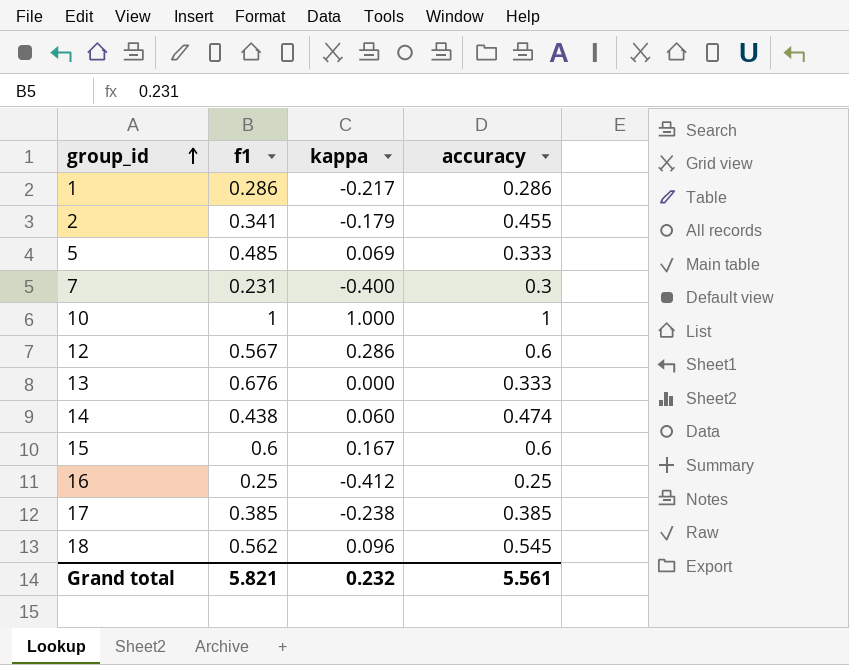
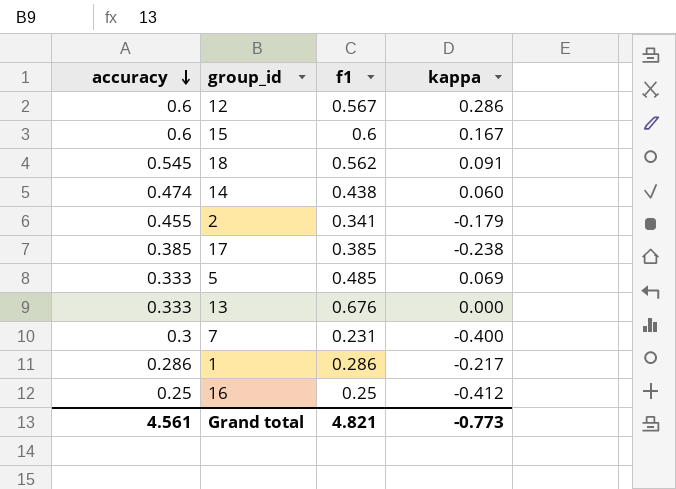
row order: group_id ascending -> accuracy descending
column accuracy | position: 4 -> 1
row 10: 1 | 1.000 | 1 -> none
18 | kappa: 0.096 -> 0.091
Grand total | accuracy: 5.561 -> 4.561
Grand total | f1: 5.821 -> 4.821
Grand total | kappa: 0.232 -> -0.773

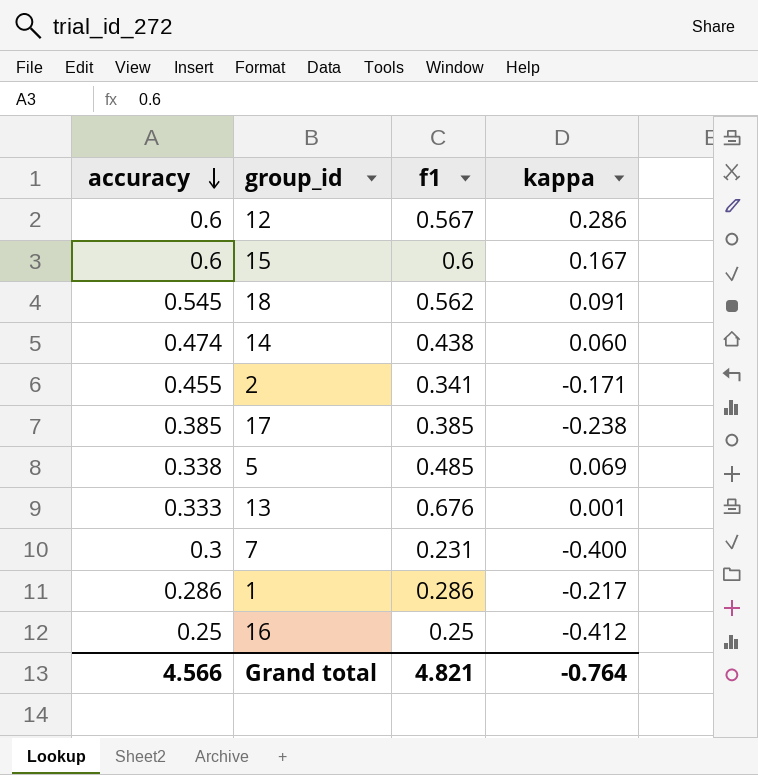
2 | kappa: -0.179 -> -0.171
5 | accuracy: 0.333 -> 0.338
13 | kappa: 0.000 -> 0.001
Grand total | accuracy: 4.561 -> 4.566
Grand total | kappa: -0.773 -> -0.764

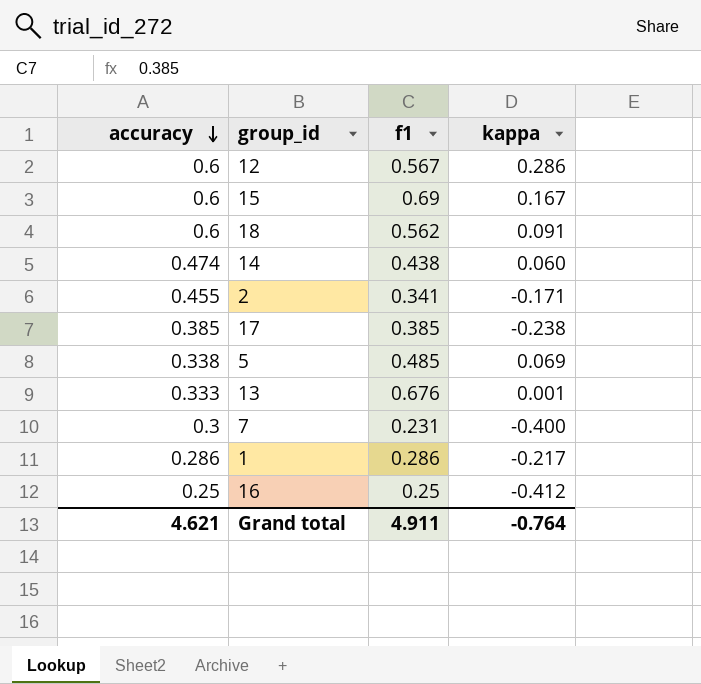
15 | f1: 0.6 -> 0.69
18 | accuracy: 0.545 -> 0.6
Grand total | accuracy: 4.566 -> 4.621
Grand total | f1: 4.821 -> 4.911

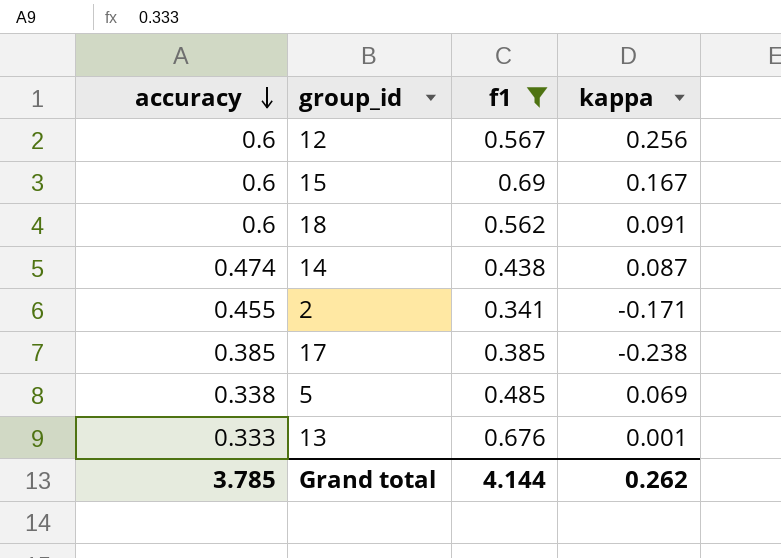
filter: none -> f1 >= 0.341
12 | kappa: 0.286 -> 0.256
14 | kappa: 0.060 -> 0.087
Grand total | accuracy: 4.621 -> 3.785
Grand total | f1: 4.911 -> 4.144
Grand total | kappa: -0.764 -> 0.262

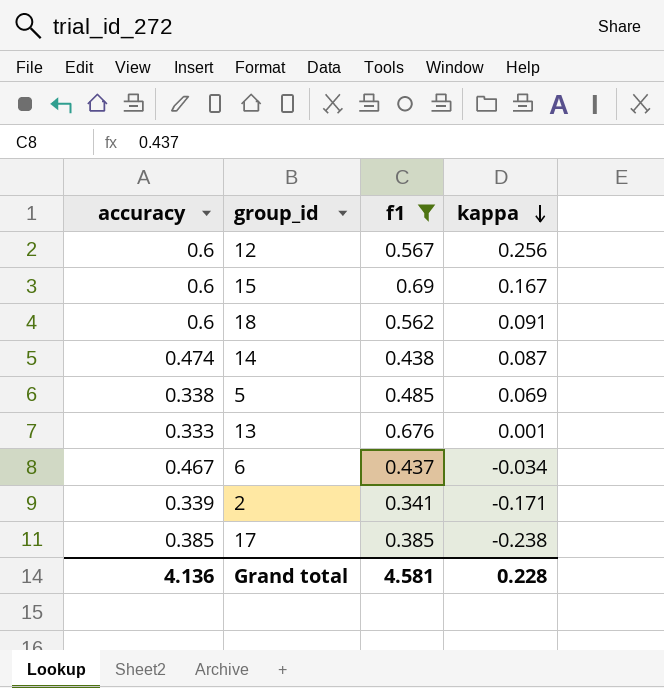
row order: accuracy descending -> kappa descending
row 6: none -> 0.467 | 0.437 | -0.034
2 | accuracy: 0.455 -> 0.339
Grand total | accuracy: 3.785 -> 4.136
Grand total | f1: 4.144 -> 4.581
Grand total | kappa: 0.262 -> 0.228

